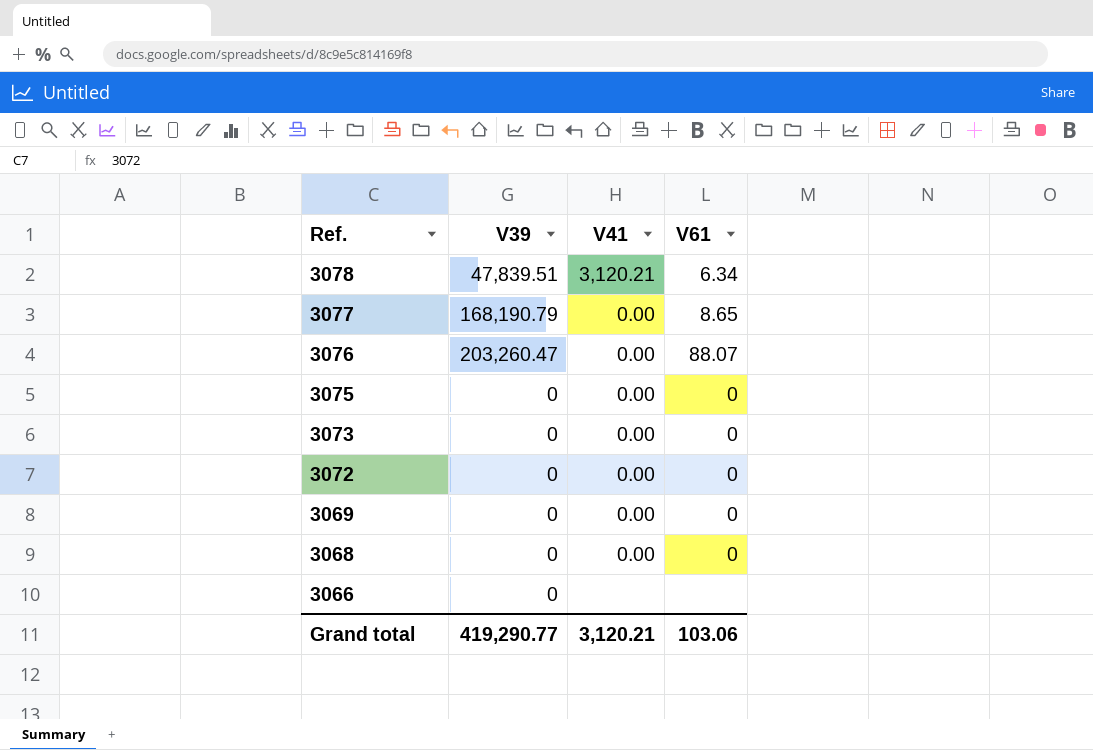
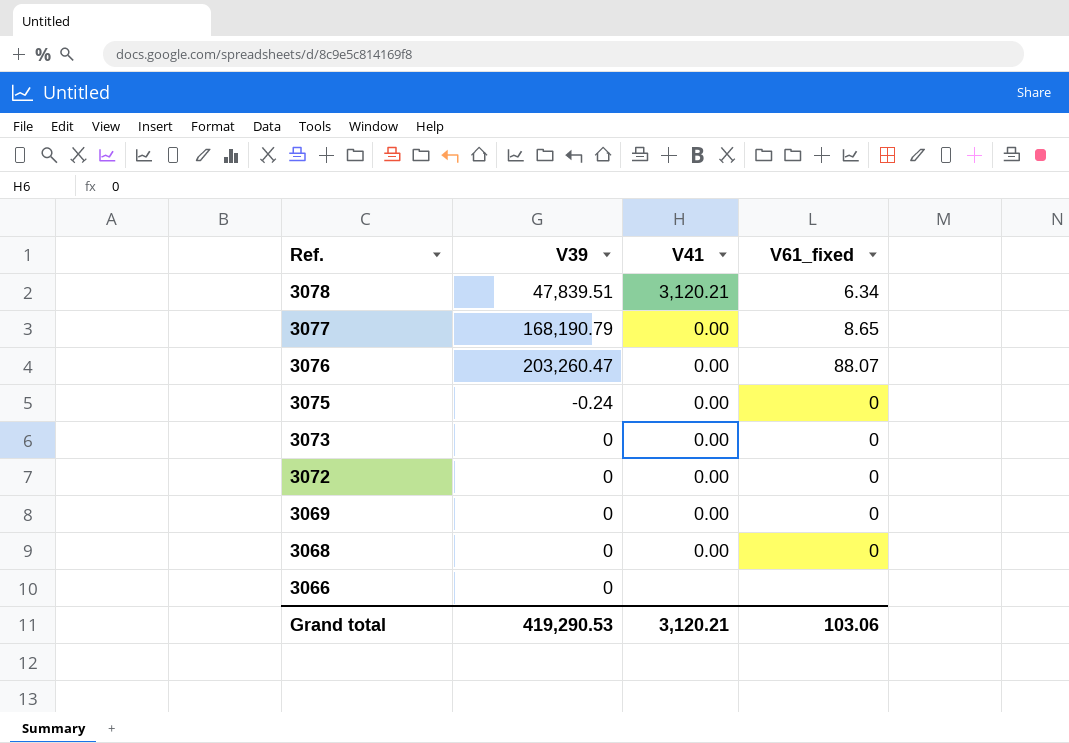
column name: V61 -> V61_fixed
3075 | V39: 0 -> -0.24
Grand total | V39: 419,290.77 -> 419,290.53

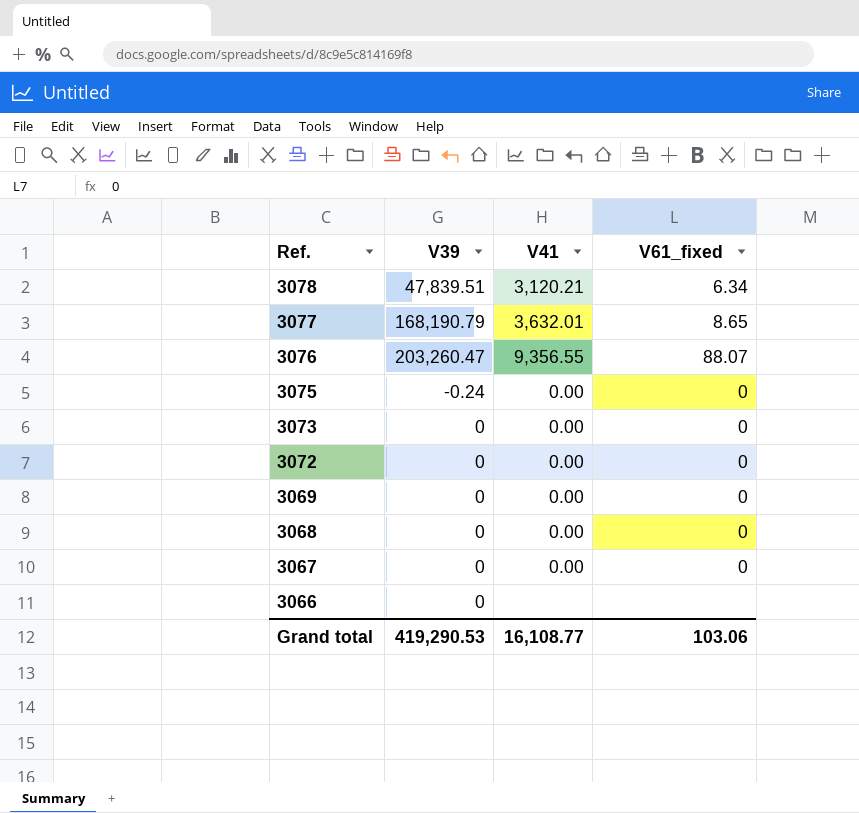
3077 | V41: 0.00 -> 3,632.01
3076 | V41: 0.00 -> 9,356.55
row 3067: none -> 0 | 0.00 | 0
Grand total | V41: 3,120.21 -> 16,108.77

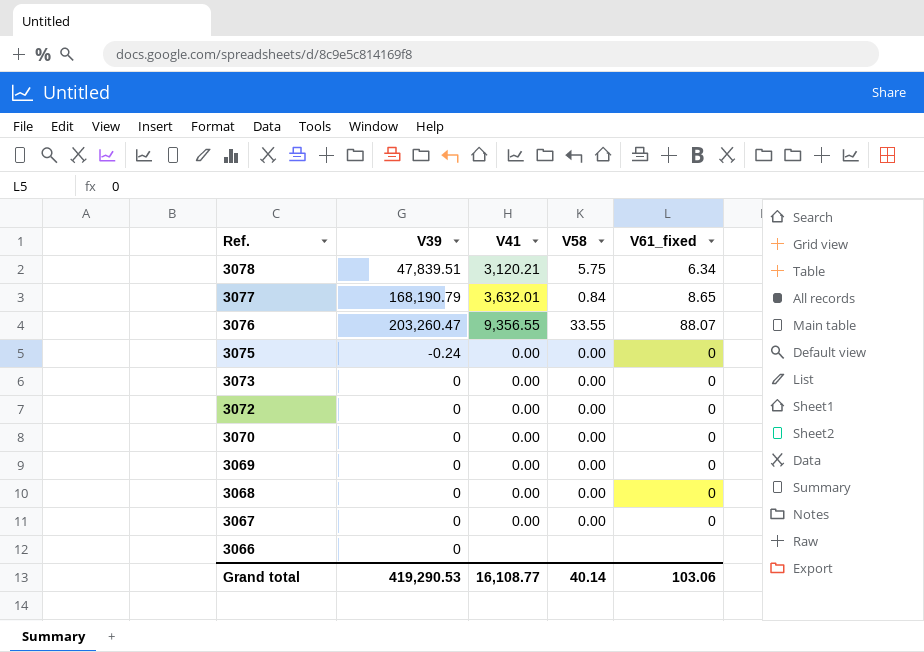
column V58 | position: none -> 4
row 3070: none -> 0 | 0.00 | 0.00 | 0

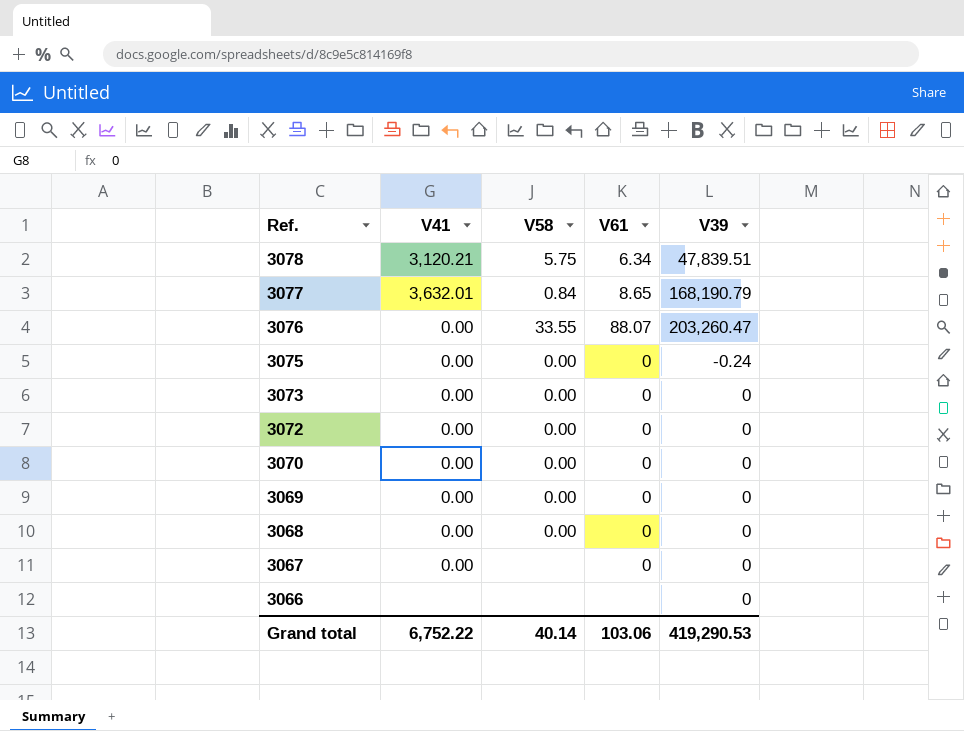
column name: V61_fixed -> V61
column V39 | position: 2 -> 5
3076 | V41: 9,356.55 -> 0.00
3067 | V58: 0.00 -> none
Grand total | V41: 16,108.77 -> 6,752.22

